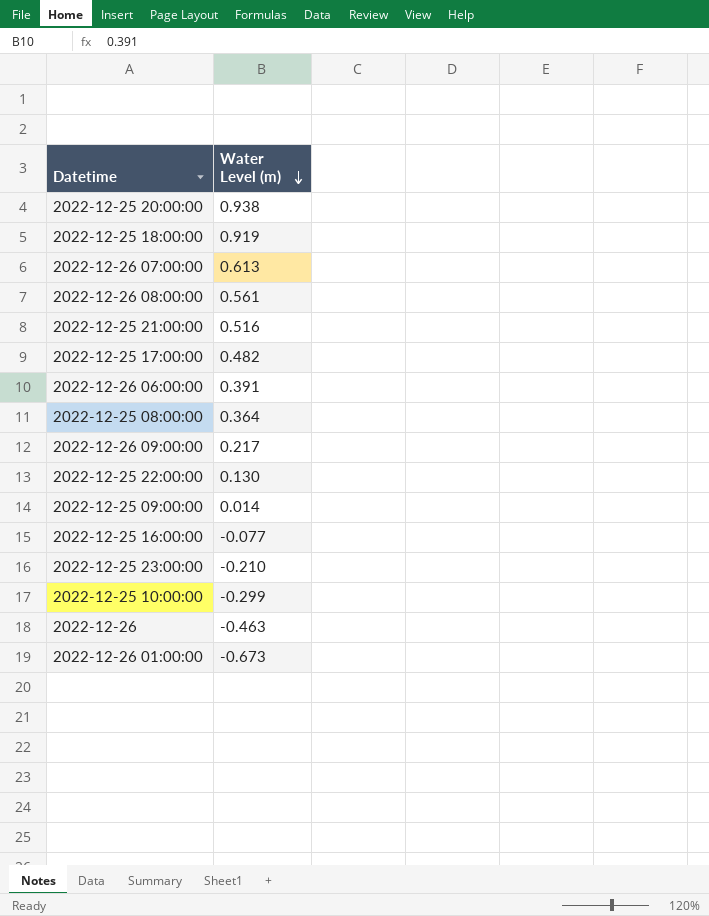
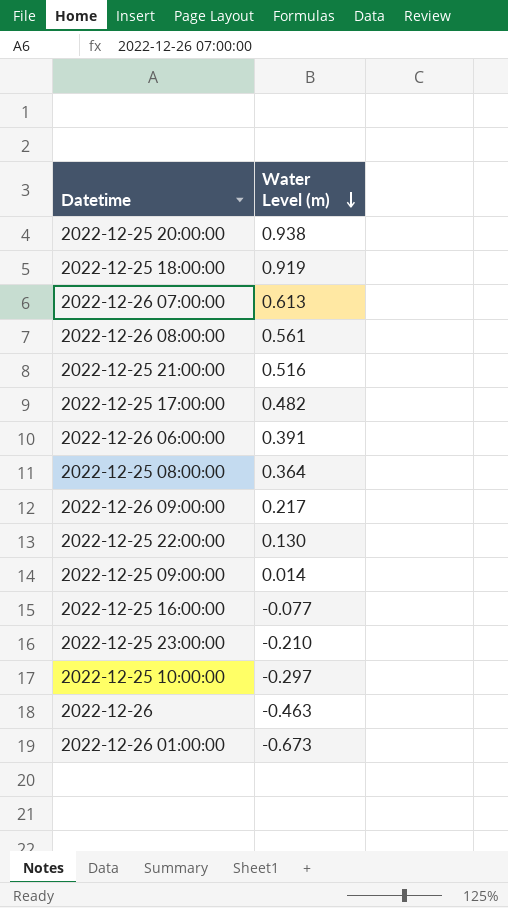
2022-12-25 10:00:00 | Water Level (m): -0.299 -> -0.297

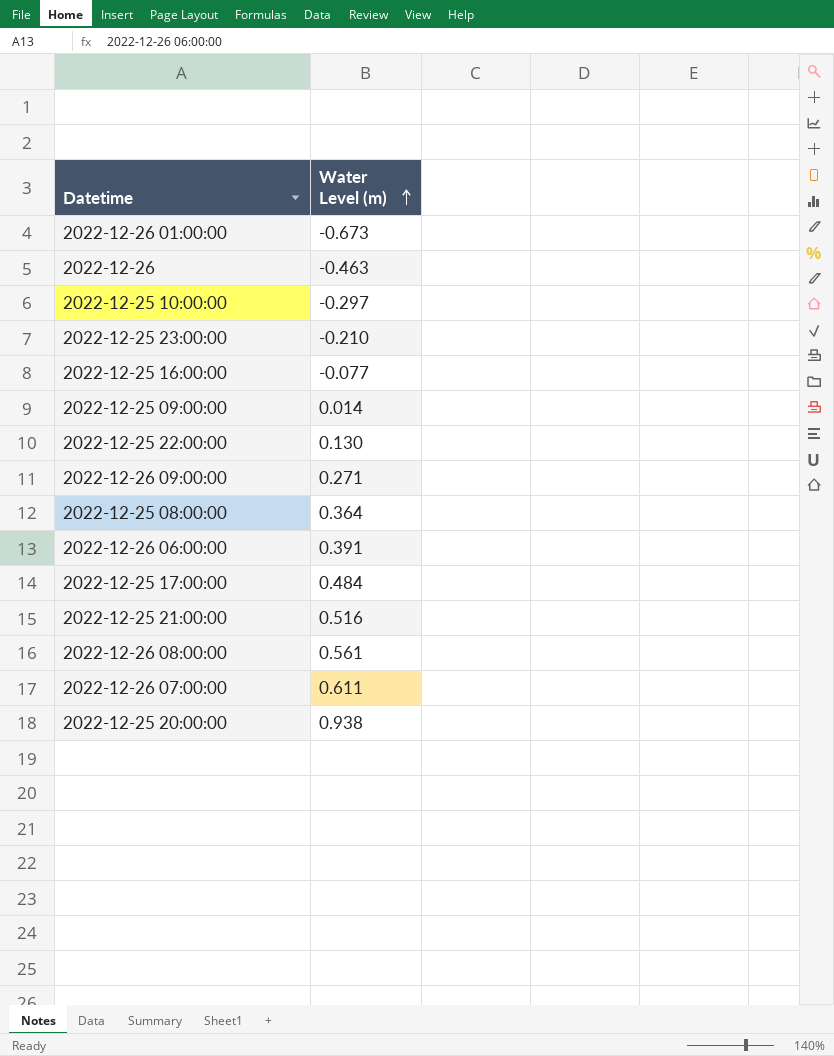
row order: Water Level (m) descending -> Water Level (m) ascending
row 2022-12-25 18:00:00: 0.919 -> none
2022-12-26 09:00:00 | Water Level (m): 0.217 -> 0.271
2022-12-25 17:00:00 | Water Level (m): 0.482 -> 0.484
2022-12-26 07:00:00 | Water Level (m): 0.613 -> 0.611

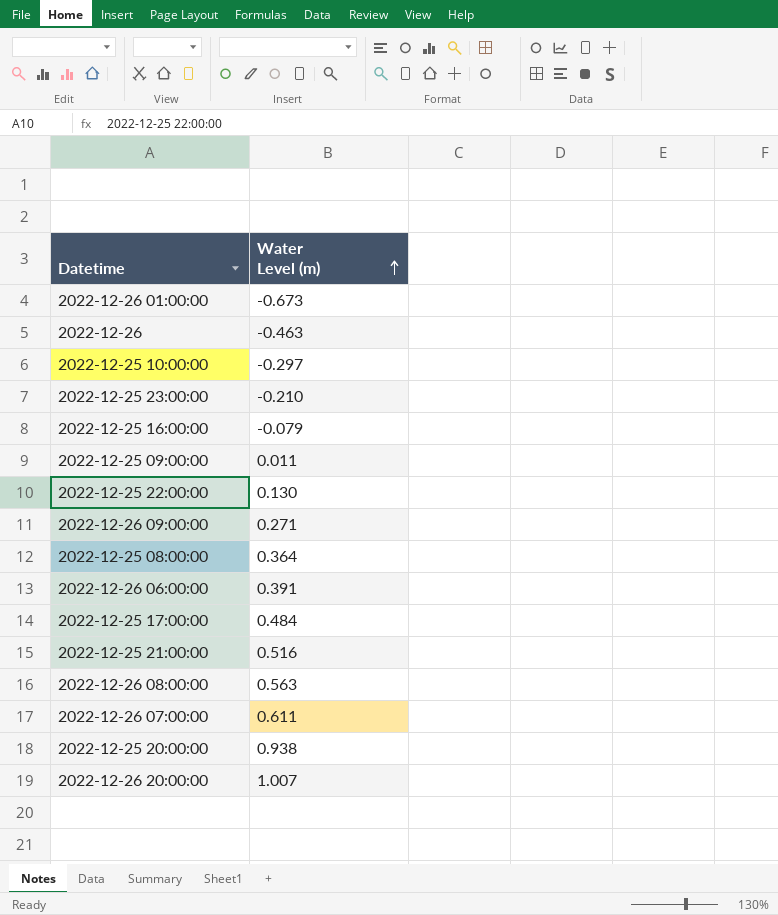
2022-12-25 16:00:00 | Water Level (m): -0.077 -> -0.079
2022-12-25 09:00:00 | Water Level (m): 0.014 -> 0.011
2022-12-26 08:00:00 | Water Level (m): 0.561 -> 0.563
row 2022-12-26 20:00:00: none -> 1.007

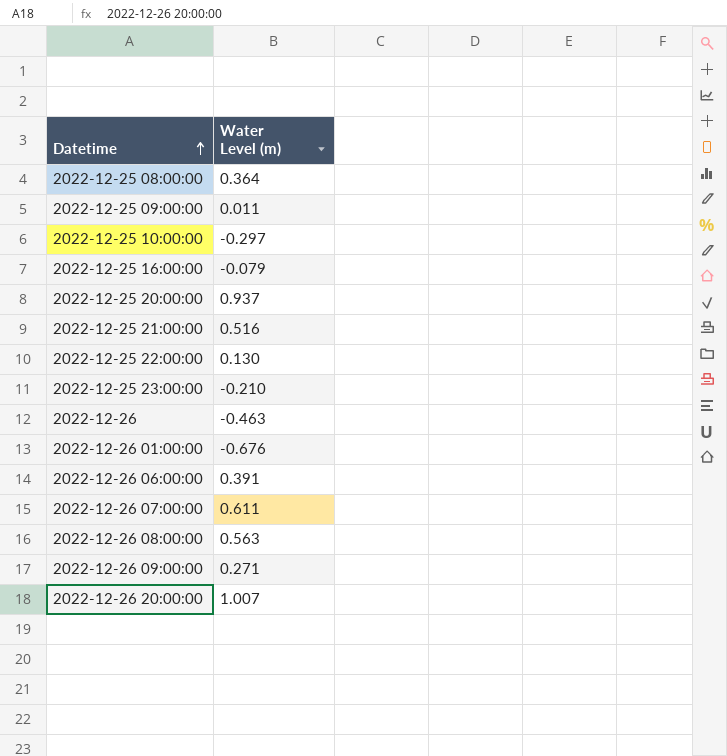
row order: Water Level (m) ascending -> Datetime ascending
row 2022-12-25 17:00:00: 0.484 -> none
2022-12-25 20:00:00 | Water Level (m): 0.938 -> 0.937
2022-12-26 01:00:00 | Water Level (m): -0.673 -> -0.676

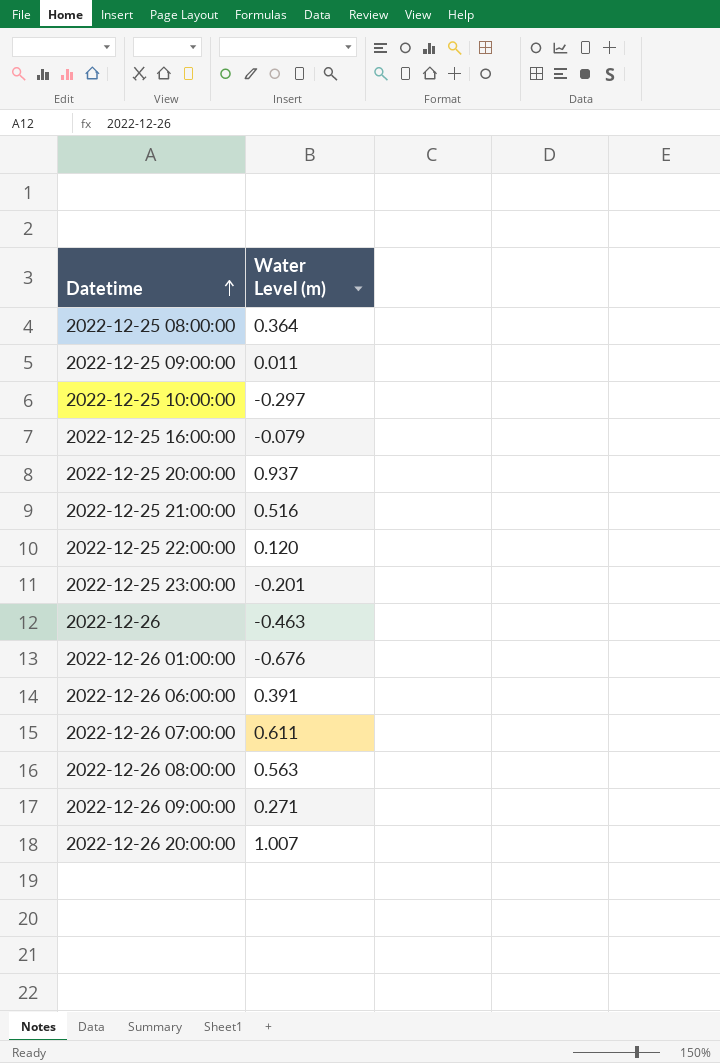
2022-12-25 22:00:00 | Water Level (m): 0.130 -> 0.120
2022-12-25 23:00:00 | Water Level (m): -0.210 -> -0.201

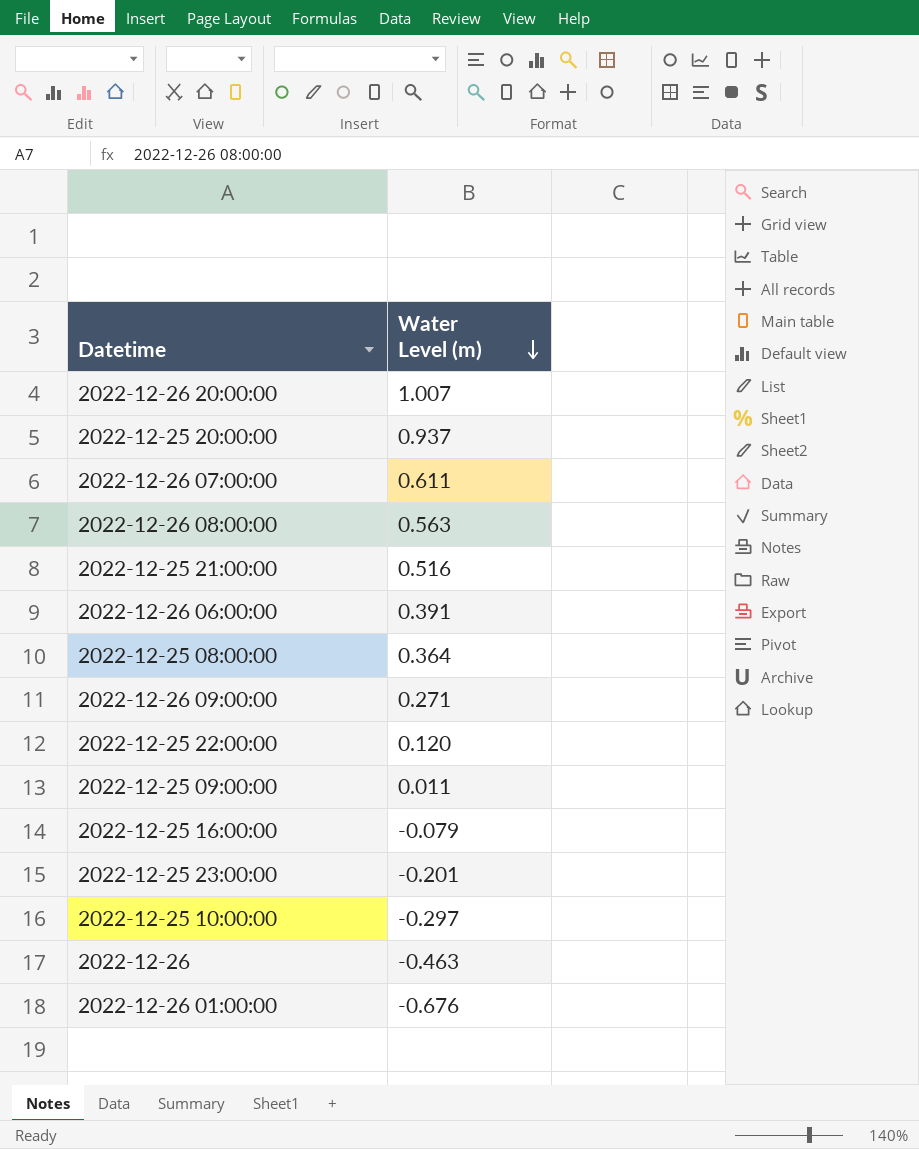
row order: Datetime ascending -> Water Level (m) descending

